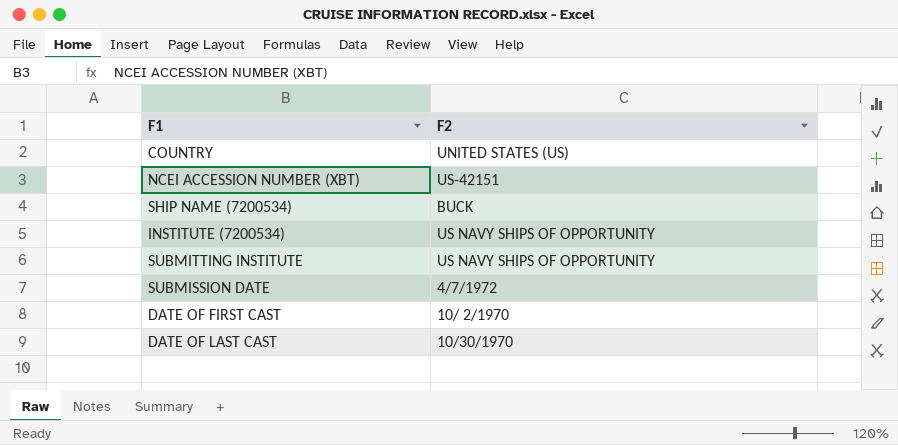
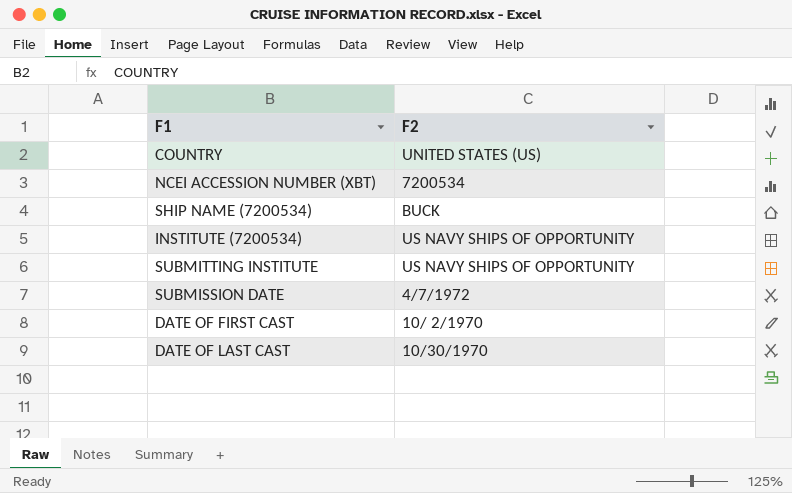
NCEI ACCESSION NUMBER (XBT) | F2: US-42151 -> 7200534

